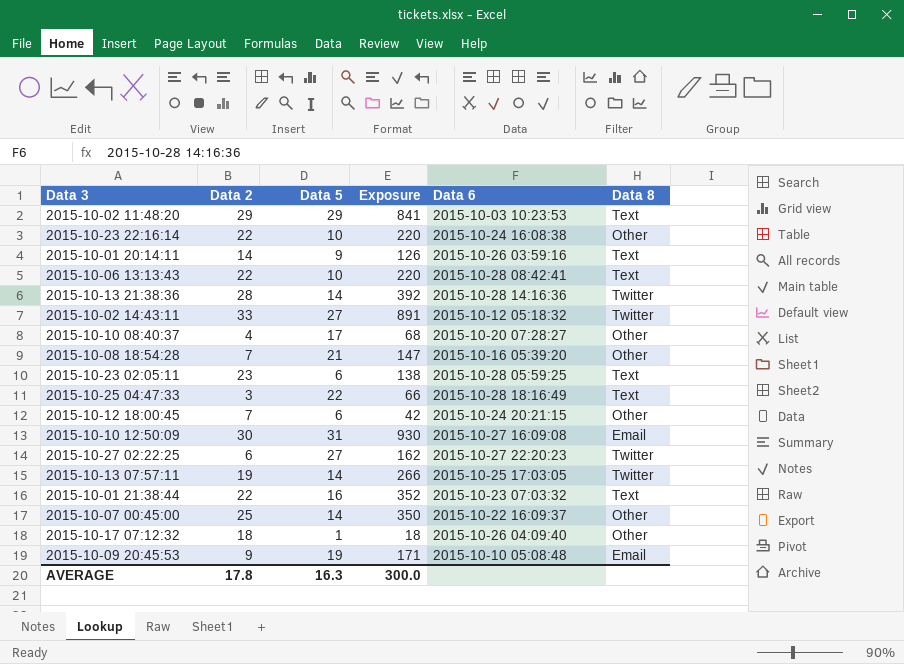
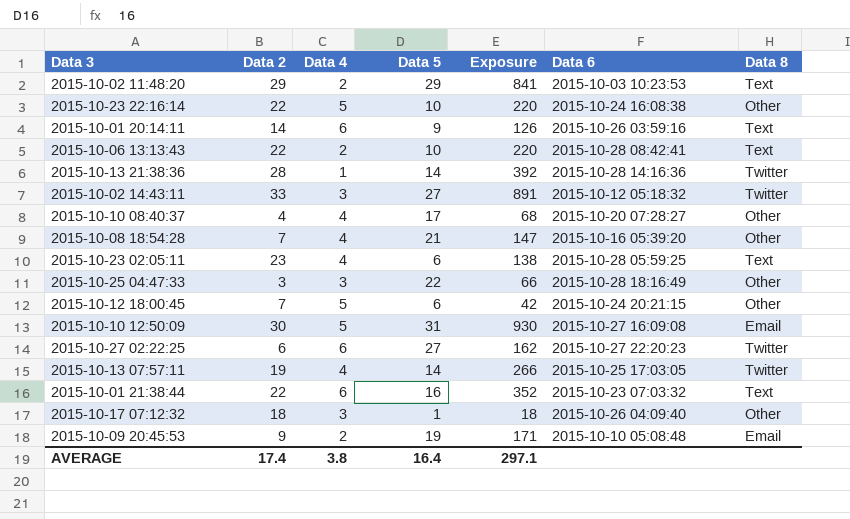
column Data 4 | position: none -> 3
row 2015-10-07 00:45:00: 25 | 14 | 350 | 2015-10-22 16:09:37 | Other -> none
2015-10-25 04:47:33 | Data 8: Text -> Other
AVERAGE | Data 2: 17.8 -> 17.4
AVERAGE | Data 5: 16.3 -> 16.4
AVERAGE | Exposure: 300.0 -> 297.1

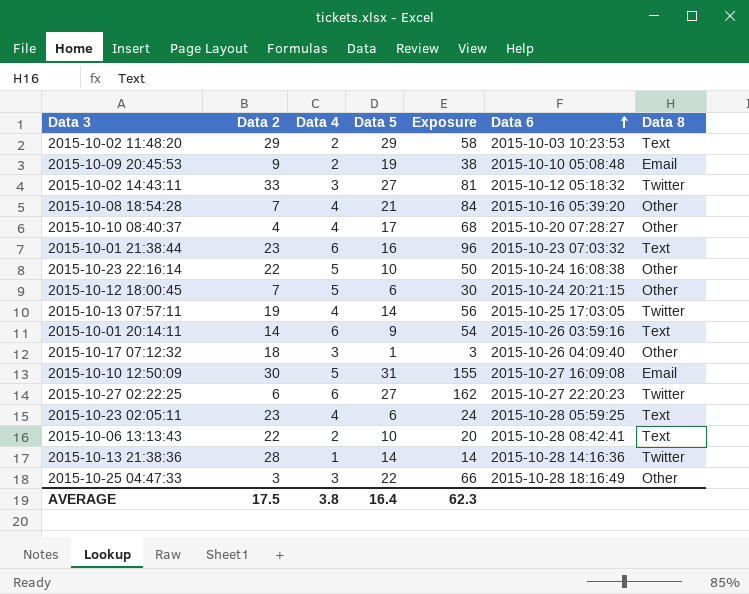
row order: none -> Data 6 ascending
column Exposure | formula: [Data 2] * [Data 5] -> [Data 4] * [Data 5]
2015-10-01 21:38:44 | Data 2: 22 -> 23
AVERAGE | Data 2: 17.4 -> 17.5
AVERAGE | Exposure: 297.1 -> 62.3

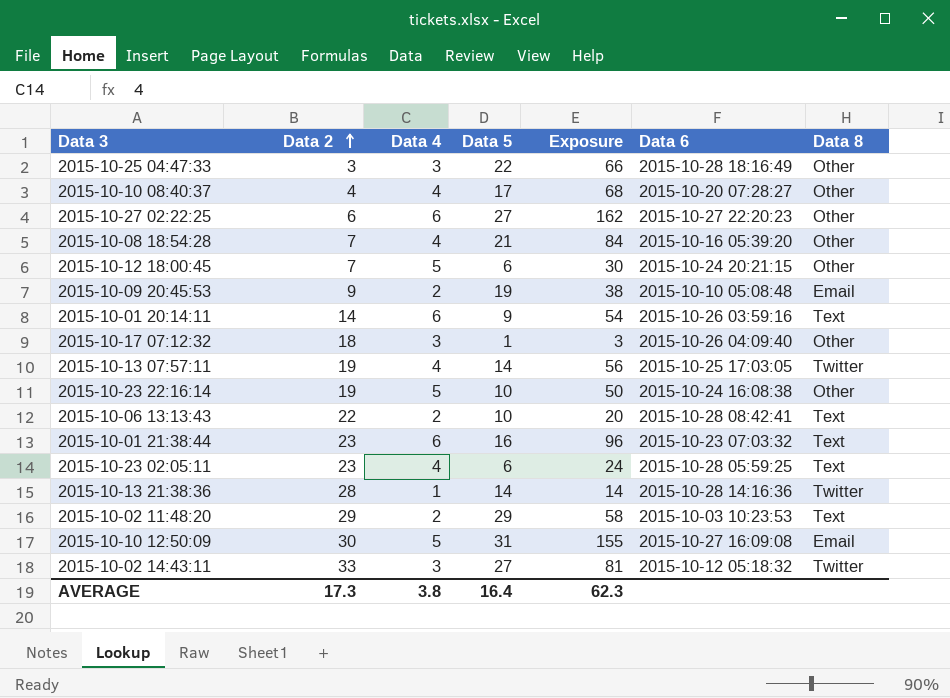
row order: Data 6 ascending -> Data 2 ascending
2015-10-27 02:22:25 | Data 8: Twitter -> Other
2015-10-23 22:16:14 | Data 2: 22 -> 19
AVERAGE | Data 2: 17.5 -> 17.3

